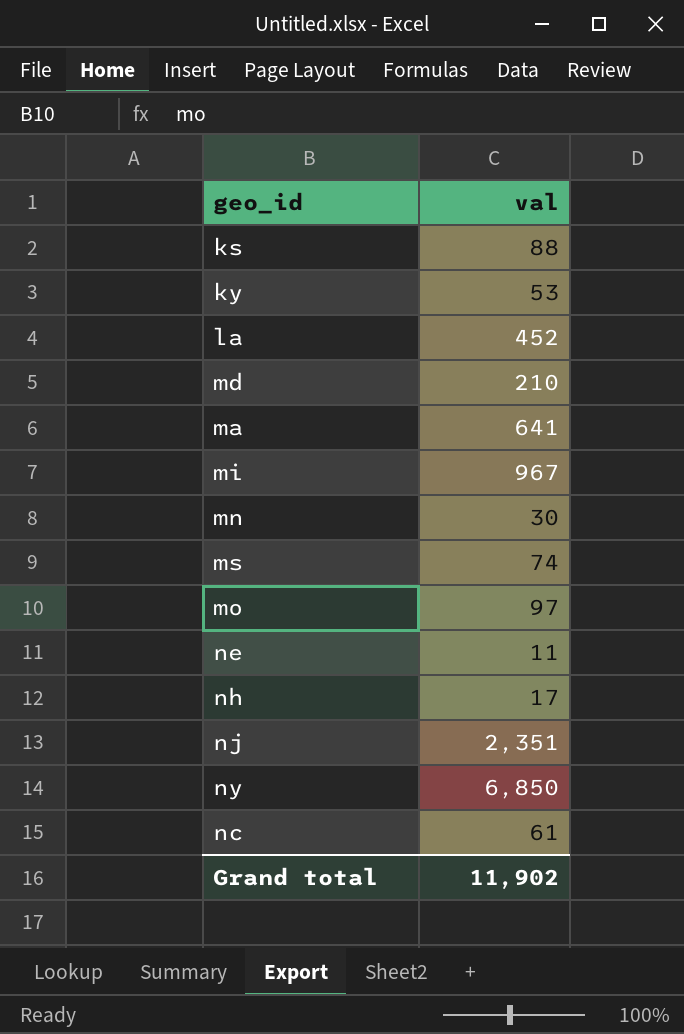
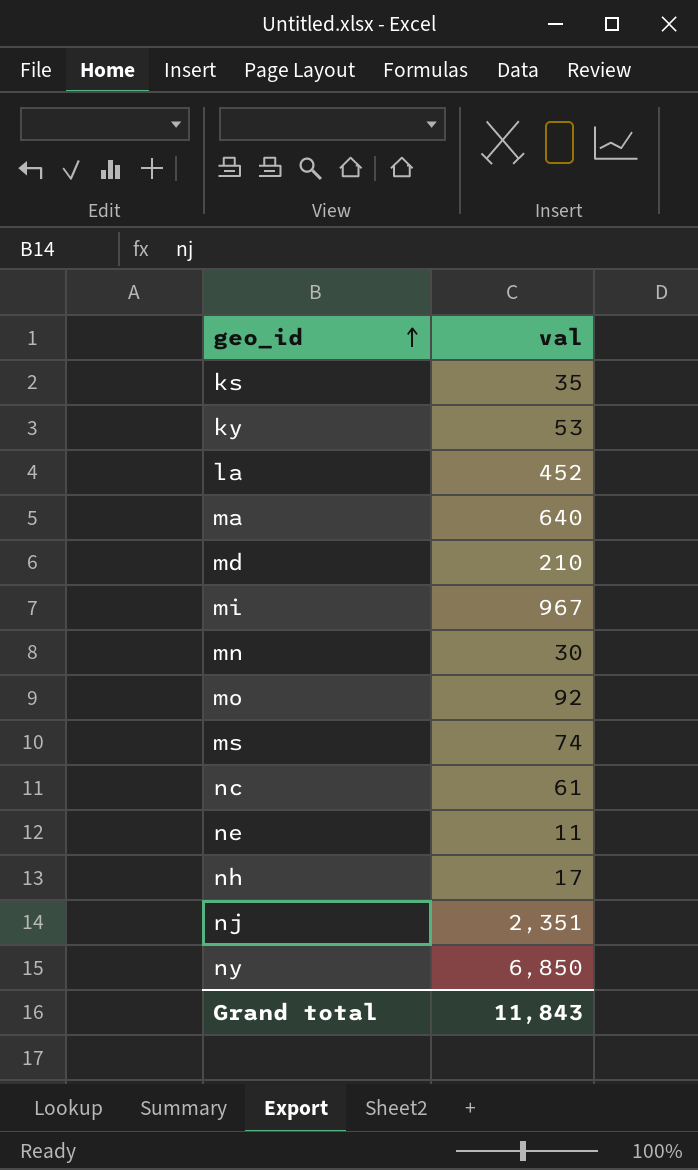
row order: none -> geo_id ascending
ks | val: 88 -> 35
ma | val: 641 -> 640
mo | val: 97 -> 92
Grand total | val: 11,902 -> 11,843

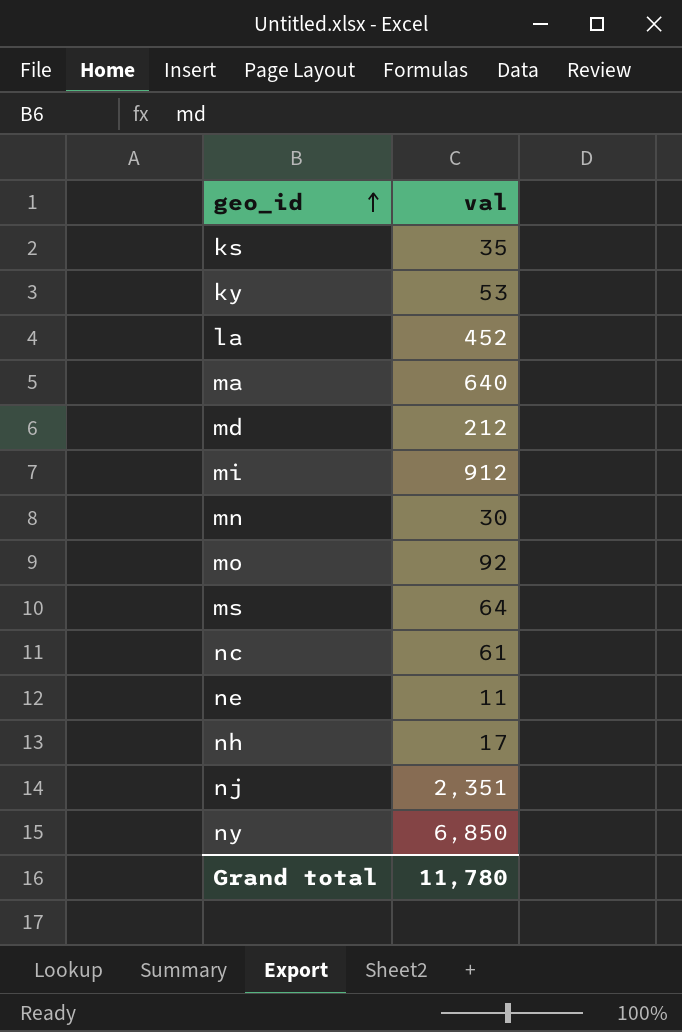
md | val: 210 -> 212
mi | val: 967 -> 912
ms | val: 74 -> 64
Grand total | val: 11,843 -> 11,780

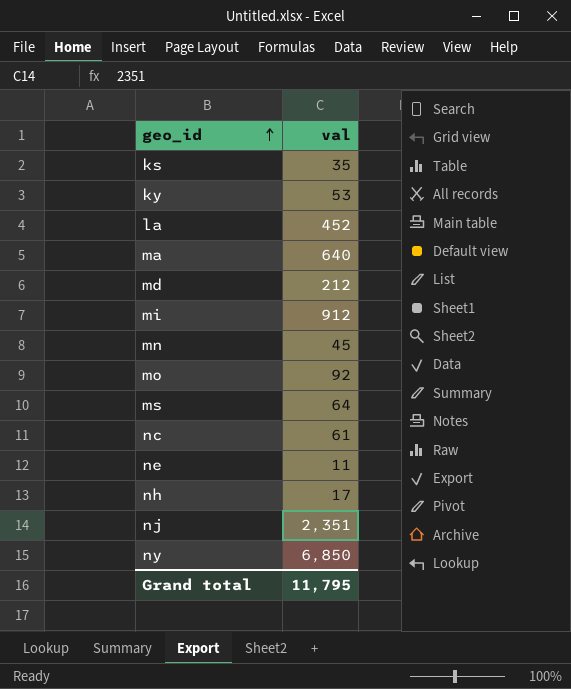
mn | val: 30 -> 45
Grand total | val: 11,780 -> 11,795

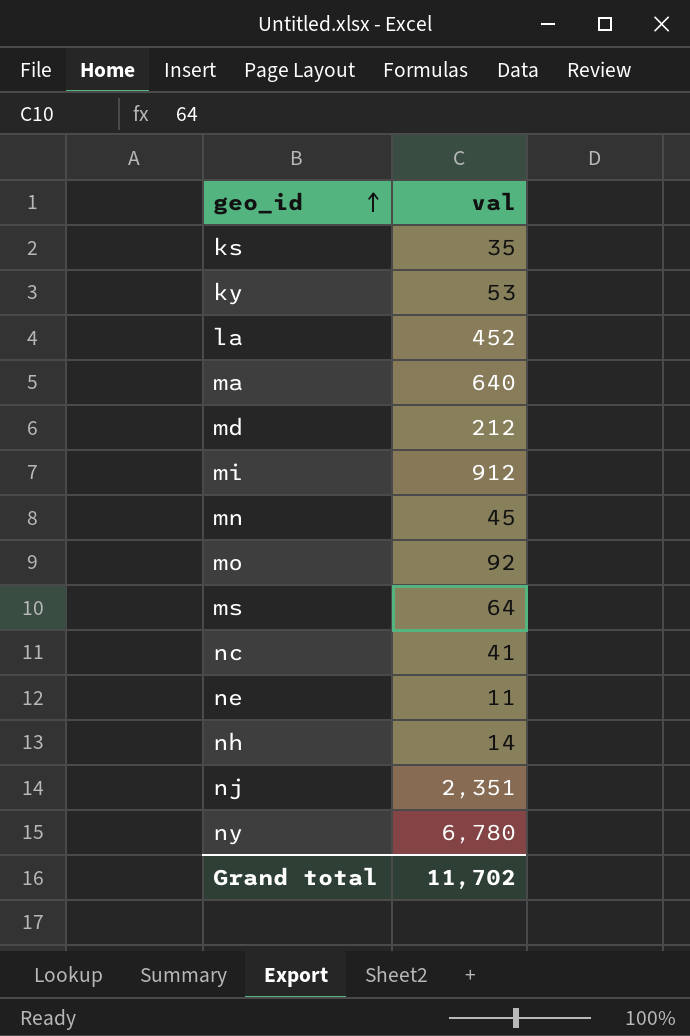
nc | val: 61 -> 41
nh | val: 17 -> 14
ny | val: 6,850 -> 6,780
Grand total | val: 11,795 -> 11,702

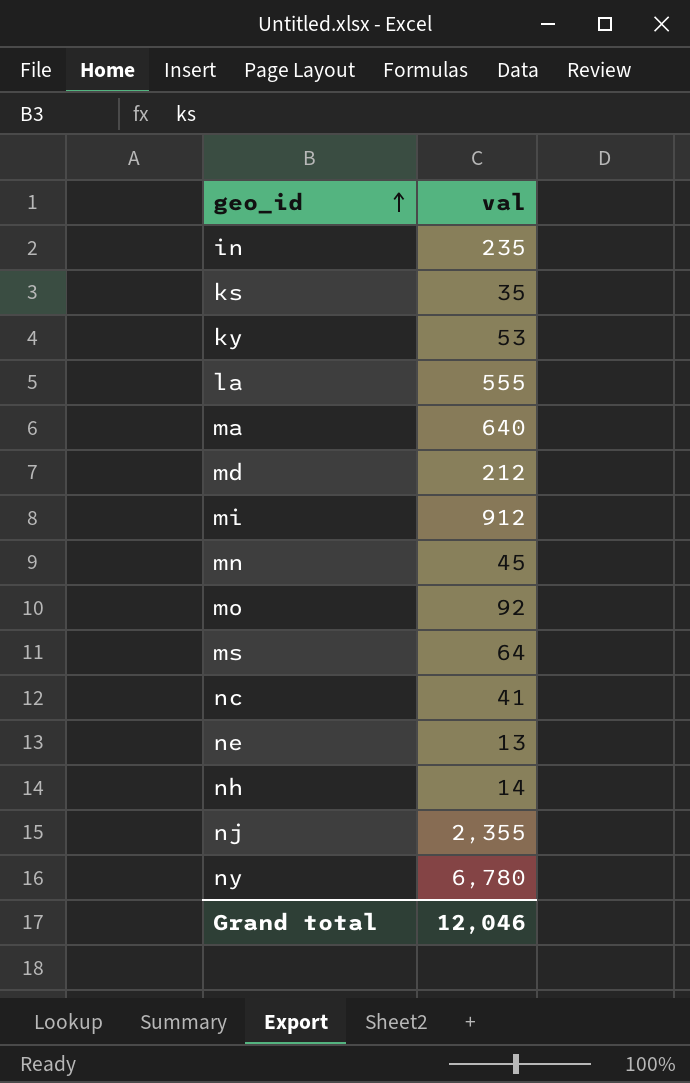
row in: none -> 235
la | val: 452 -> 555
ne | val: 11 -> 13
nj | val: 2,351 -> 2,355
Grand total | val: 11,702 -> 12,046

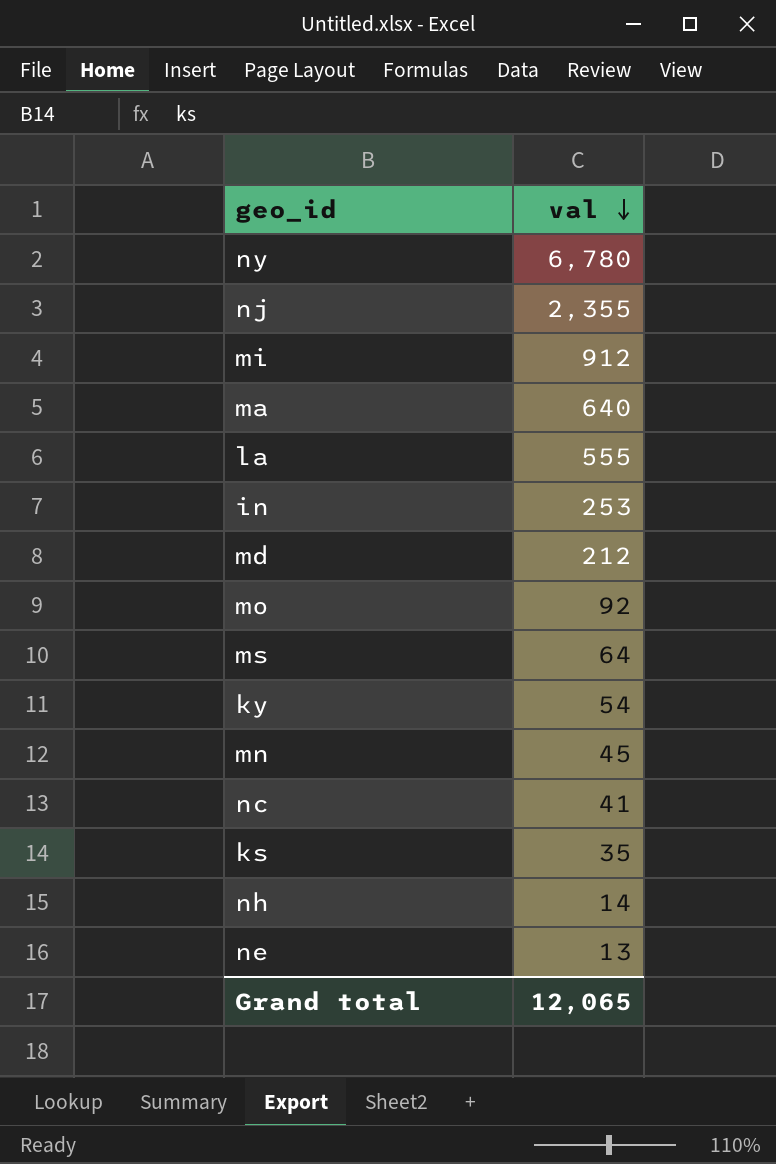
row order: geo_id ascending -> val descending
in | val: 235 -> 253
ky | val: 53 -> 54
Grand total | val: 12,046 -> 12,065

